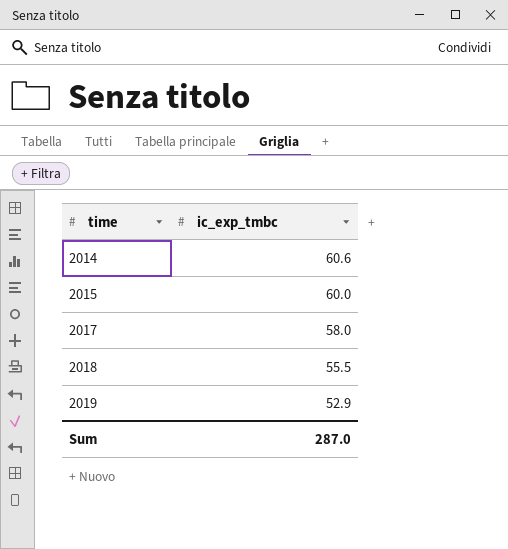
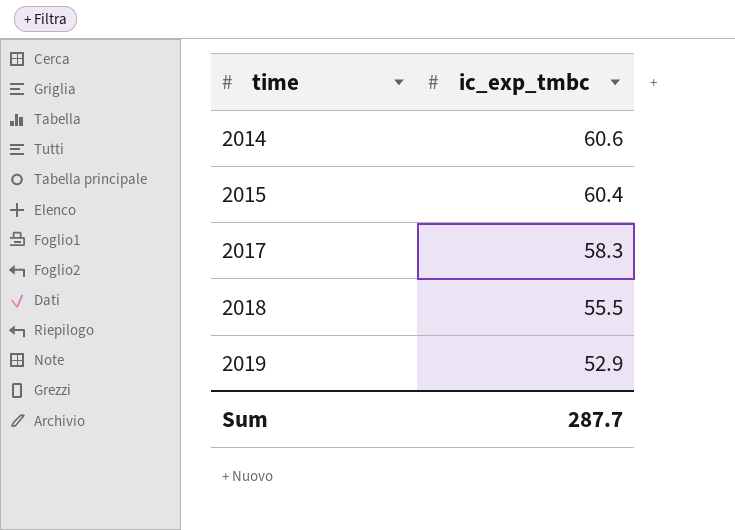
2015 | ic_exp_tmbc: 60.0 -> 60.4
2017 | ic_exp_tmbc: 58.0 -> 58.3
Sum | ic_exp_tmbc: 287.0 -> 287.7

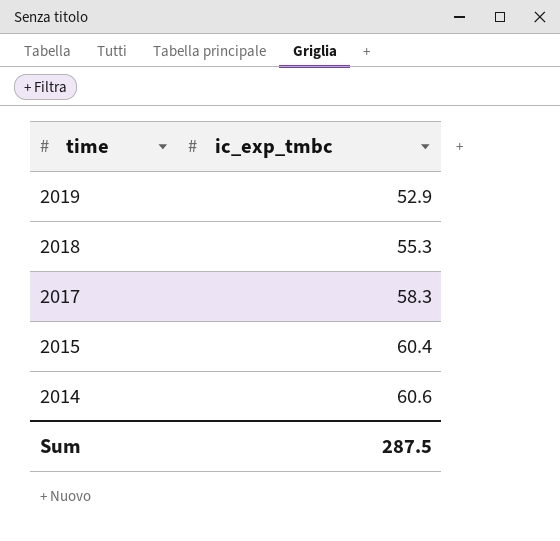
row order: time ascending -> time descending
2018 | ic_exp_tmbc: 55.5 -> 55.3
Sum | ic_exp_tmbc: 287.7 -> 287.5

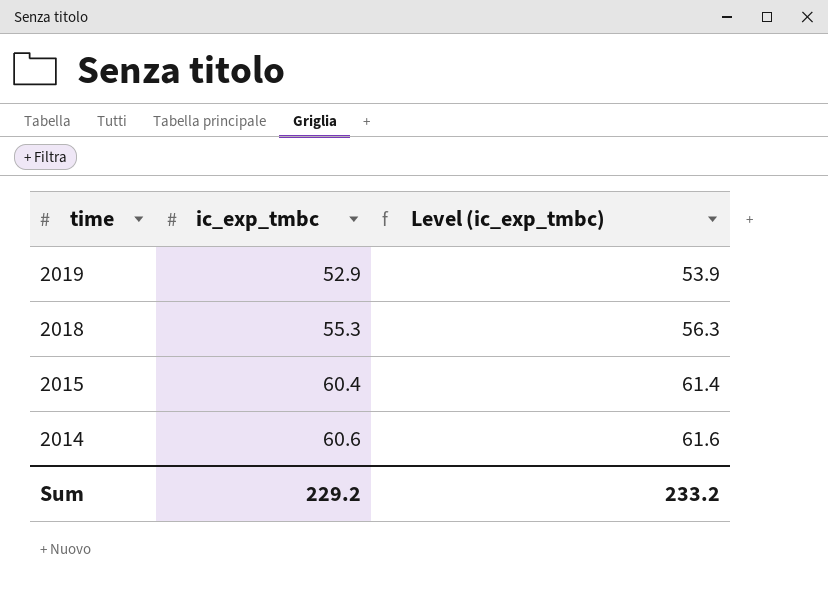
column Level (ic_exp_tmbc) | formula: none -> [ic_exp_tmbc] + 1
row 2017: 58.3 -> none
Sum | ic_exp_tmbc: 287.5 -> 229.2

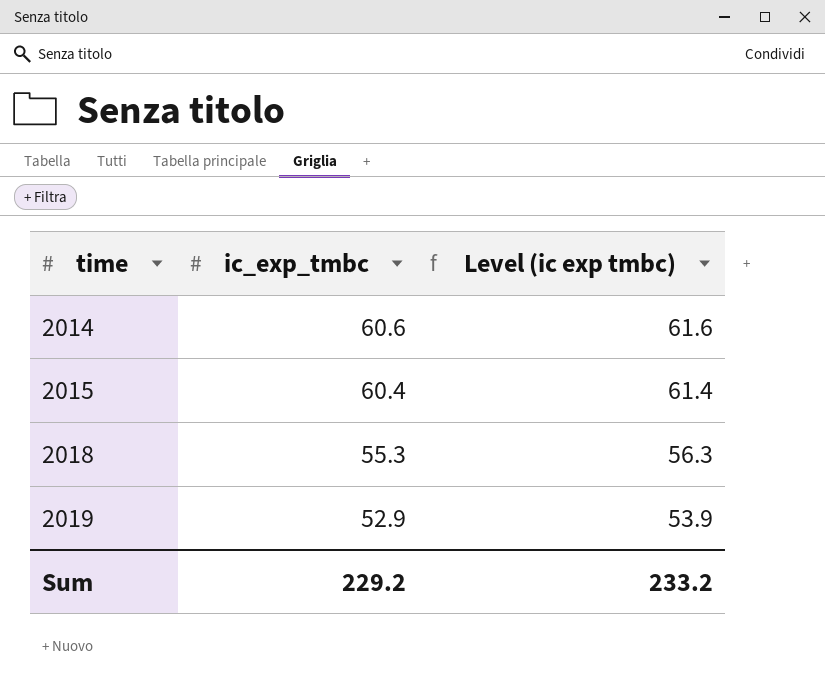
row order: time descending -> time ascending
column name: Level (ic_exp_tmbc) -> Level (ic exp tmbc)

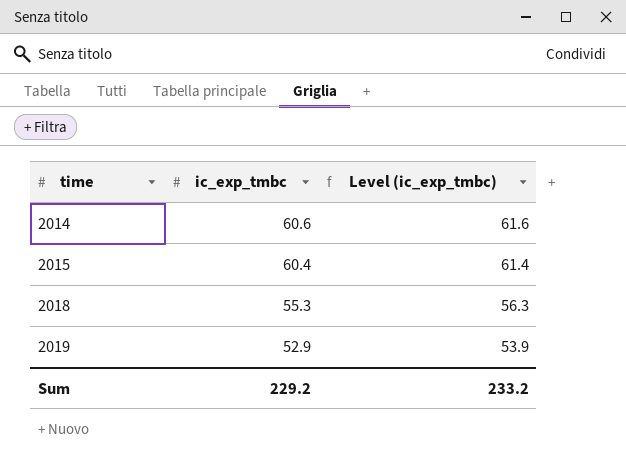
column name: Level (ic exp tmbc) -> Level (ic_exp_tmbc)

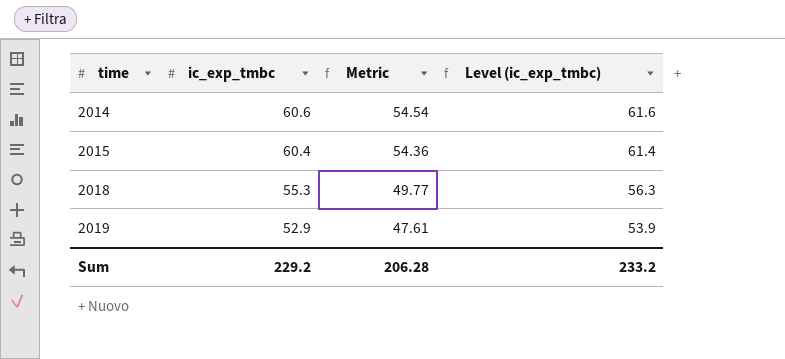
column Metric | formula: none -> [ic_exp_tmbc] * 0.9

